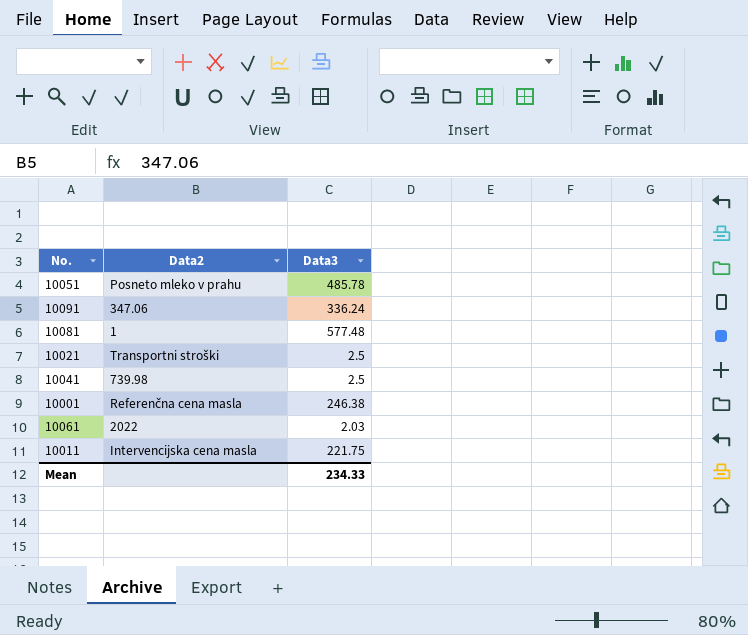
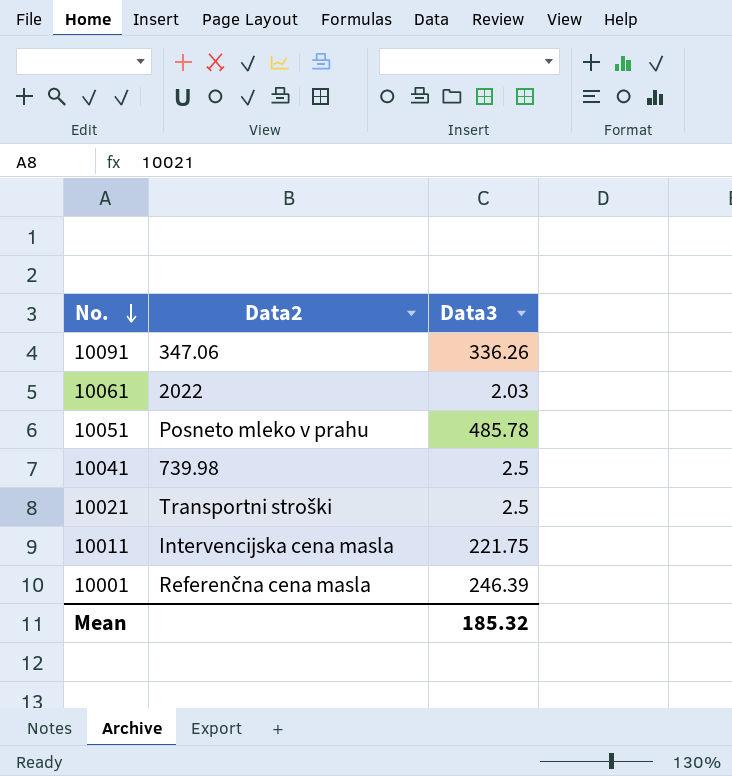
row order: none -> No. descending
row 10081: 1 | 577.48 -> none
10091 | Data3: 336.24 -> 336.26
10001 | Data3: 246.38 -> 246.39
Mean | Data3: 234.33 -> 185.32

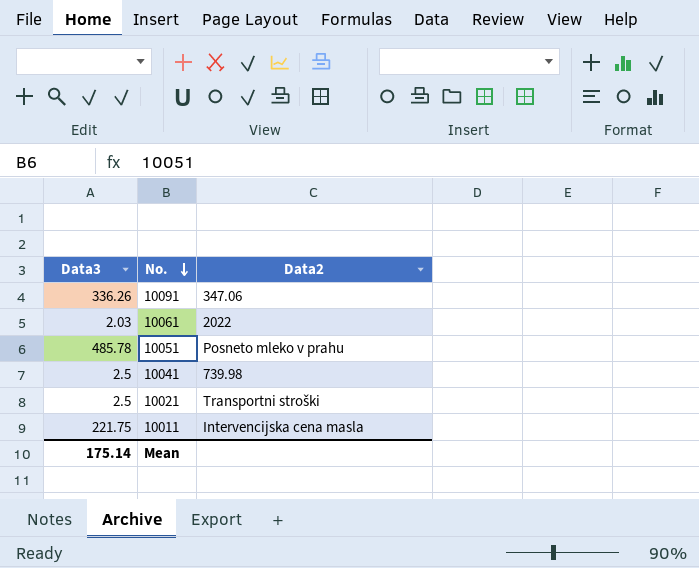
column Data3 | position: 3 -> 1
row 10001: Referenčna cena masla | 246.39 -> none
Mean | Data3: 185.32 -> 175.14

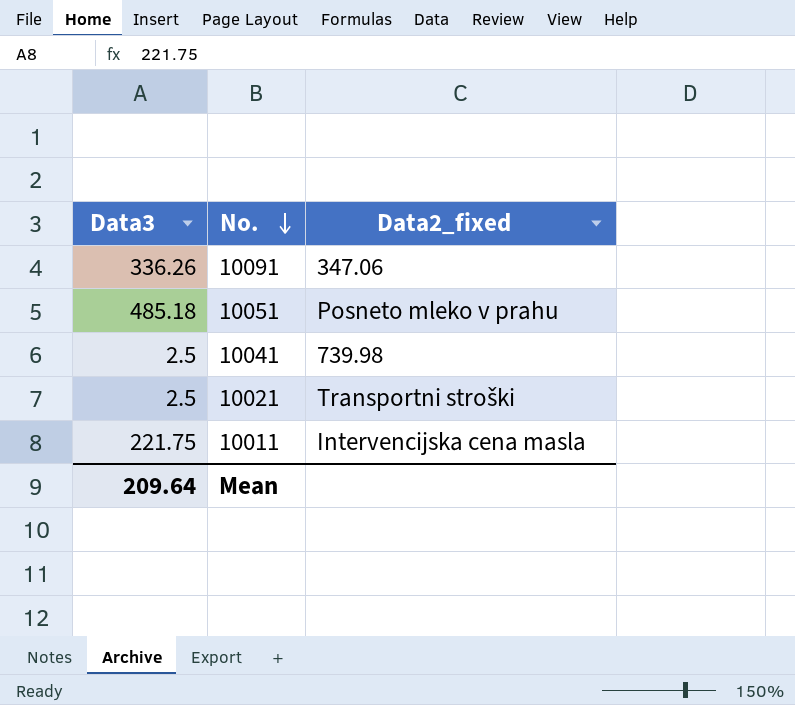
column name: Data2 -> Data2_fixed
row 10061: 2.03 | 2022 -> none
10051 | Data3: 485.78 -> 485.18
Mean | Data3: 175.14 -> 209.64

